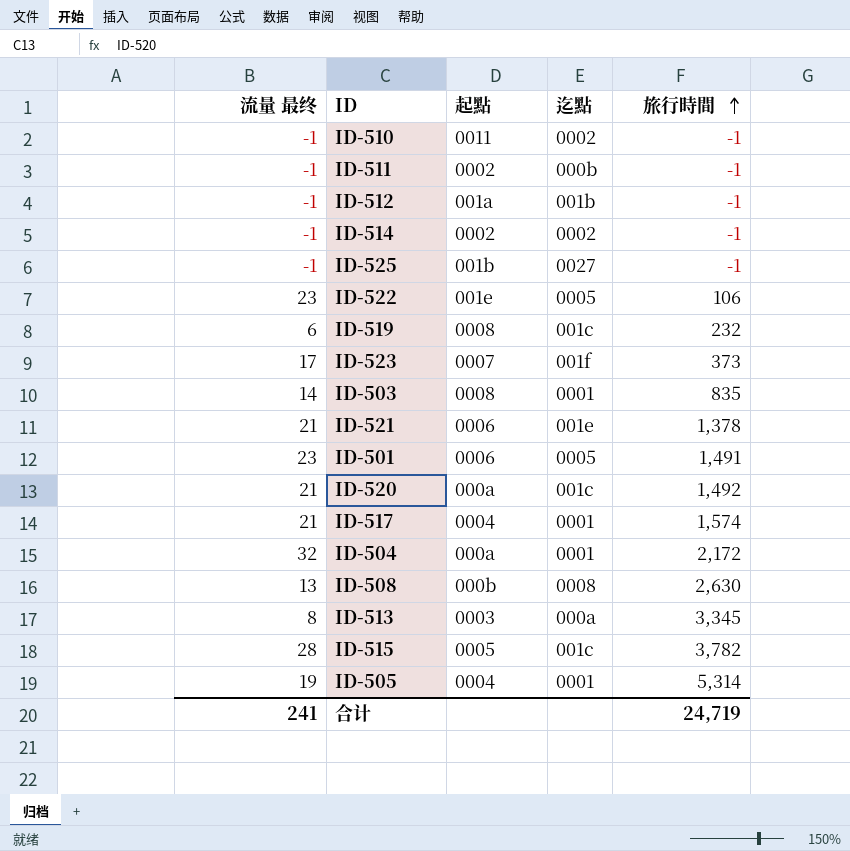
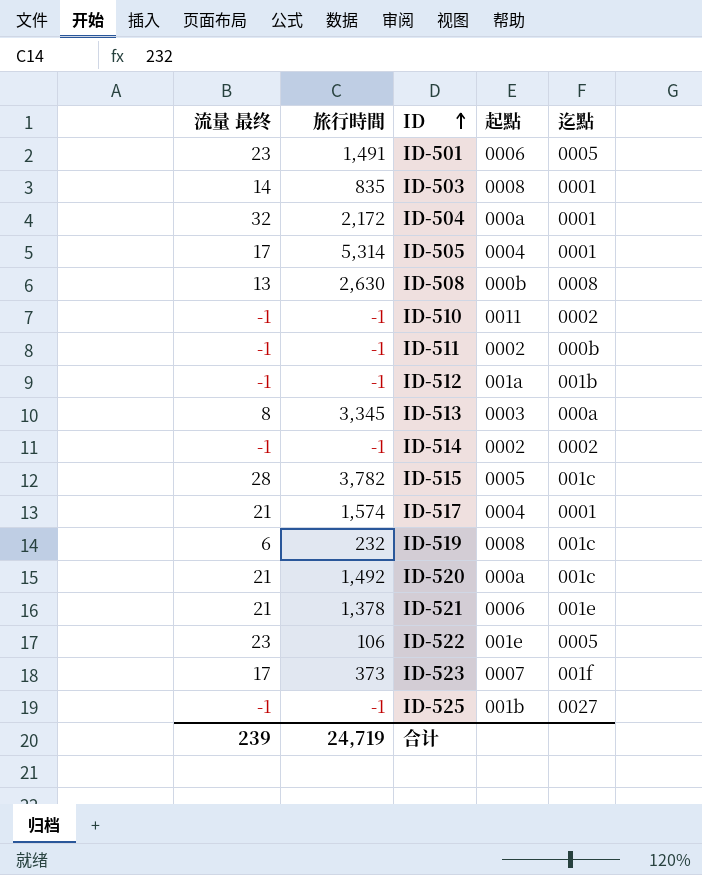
row order: 旅行時間 ascending -> ID ascending
column 旅行時間 | position: 5 -> 2
ID-505 | 流量 最终: 19 -> 17
合计 | 流量 最终: 241 -> 239

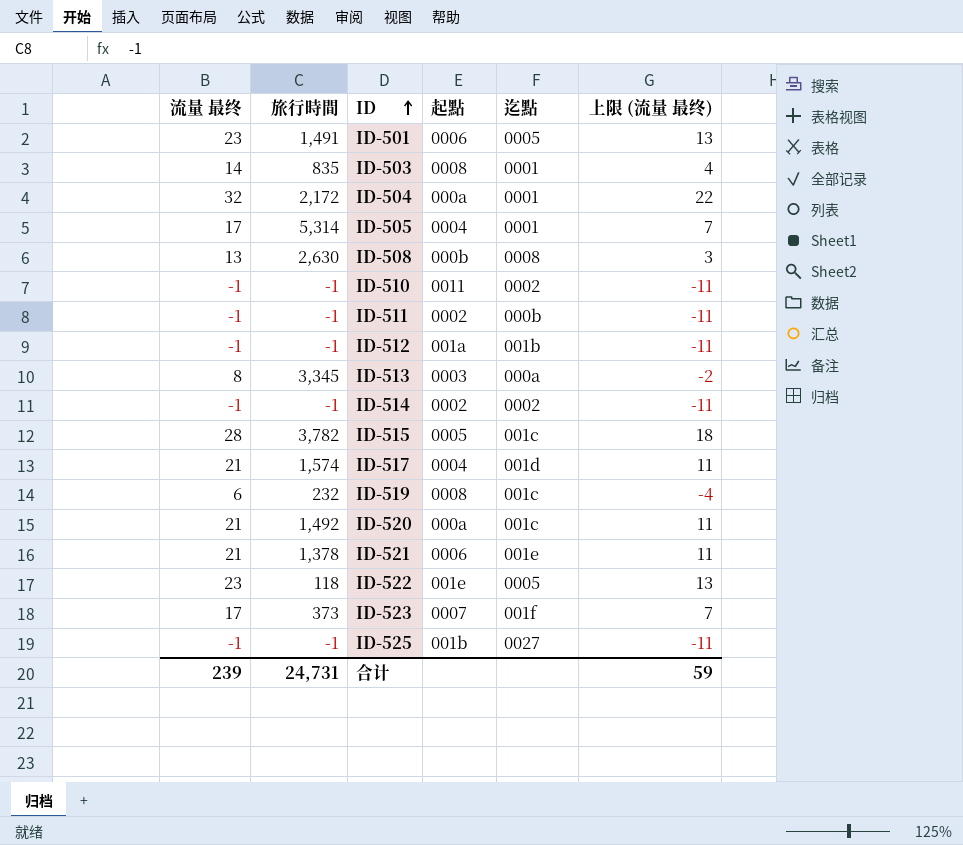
column 上限 (流量 最终) | formula: none -> [流量 最终] - 10
ID-517 | 迄點: 0001 -> 001d
ID-522 | 旅行時間: 106 -> 118
合计 | 旅行時間: 24,719 -> 24,731

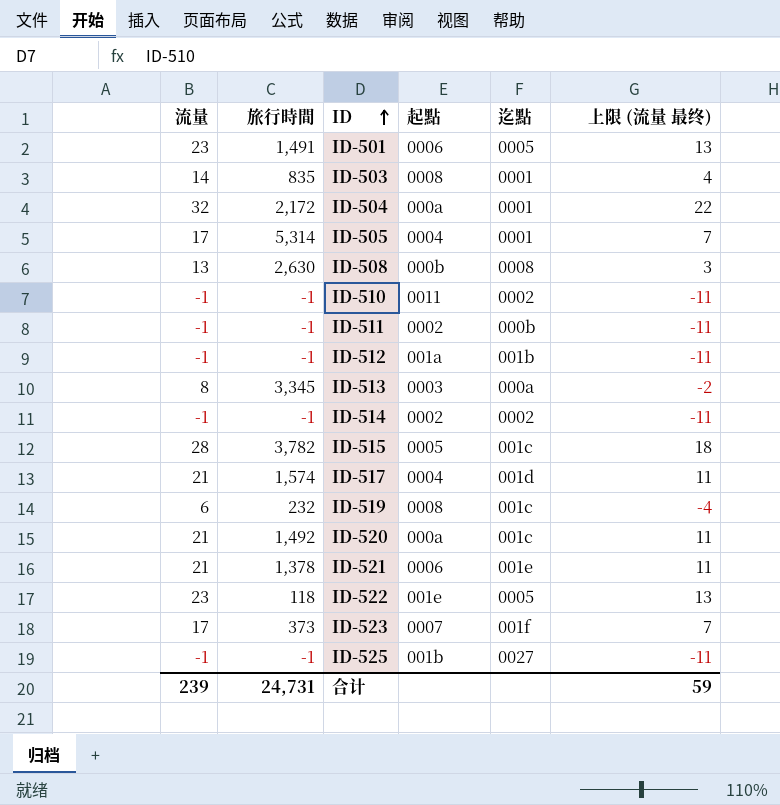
column name: 流量 最终 -> 流量

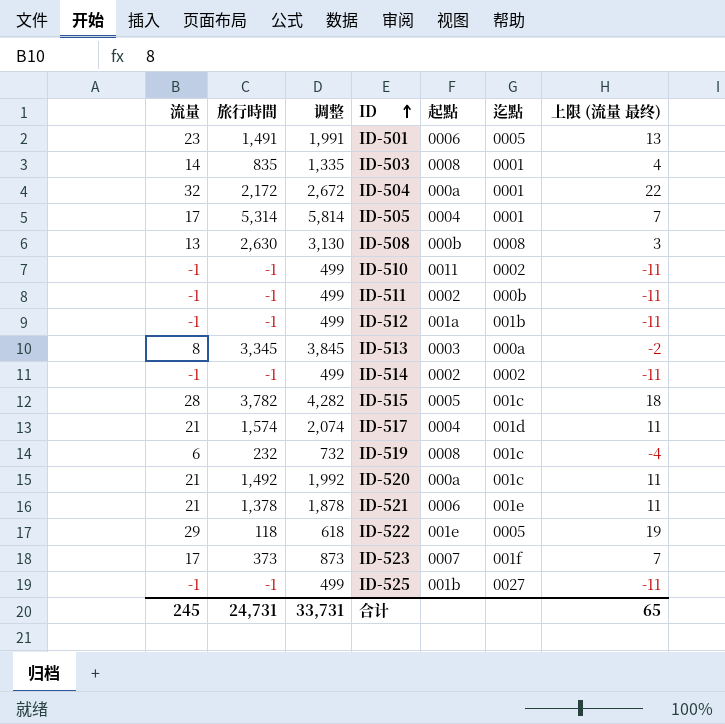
column 调整 | formula: none -> [旅行時間] + 500
ID-522 | 流量: 23 -> 29
ID-522 | 上限 (流量 最终): 13 -> 19
合计 | 流量: 239 -> 245
合计 | 上限 (流量 最终): 59 -> 65

